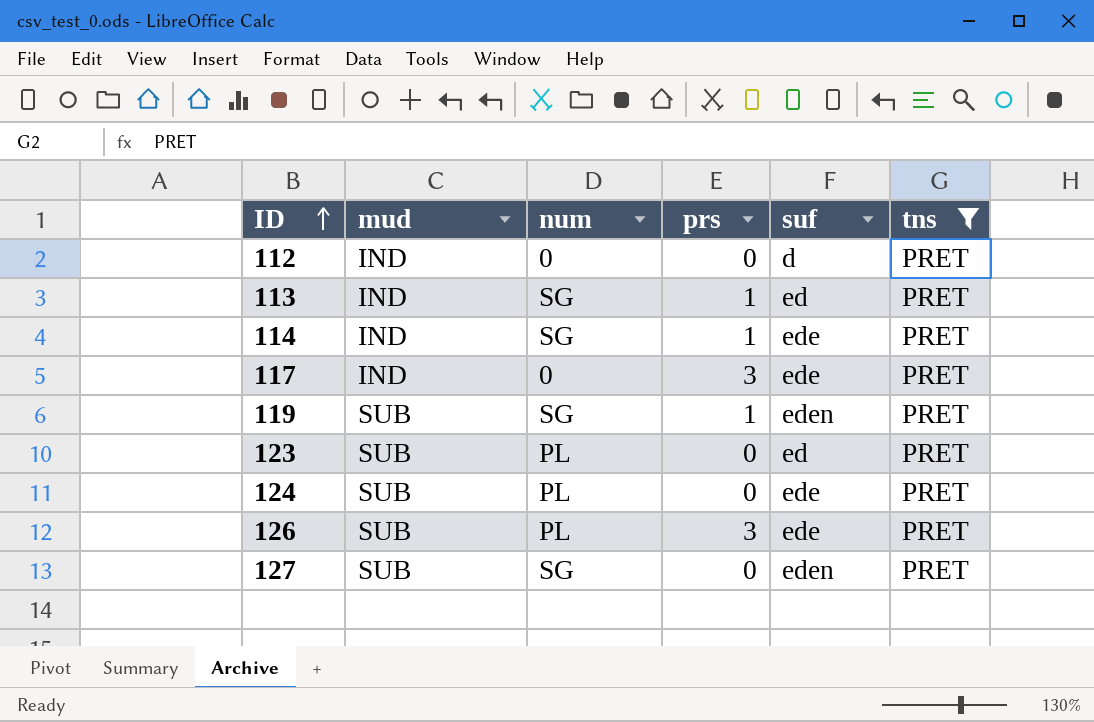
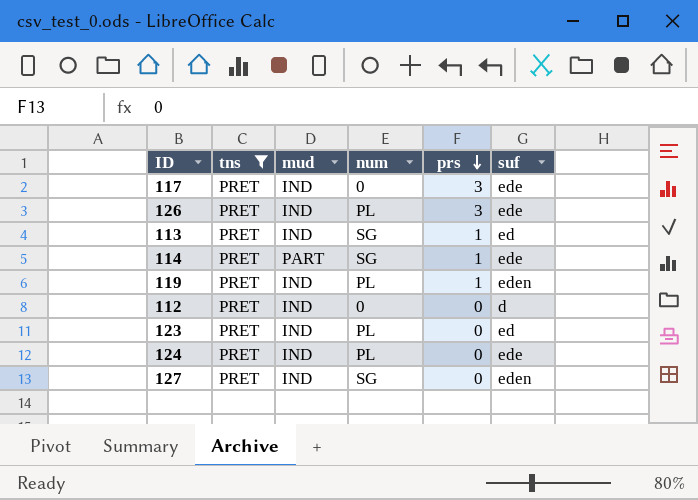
row order: ID ascending -> prs descending
column tns | position: 6 -> 2
126 | mud: SUB -> IND
114 | mud: IND -> PART
119 | mud: SUB -> IND
119 | num: SG -> PL
123 | mud: SUB -> IND
124 | mud: SUB -> IND
127 | mud: SUB -> IND

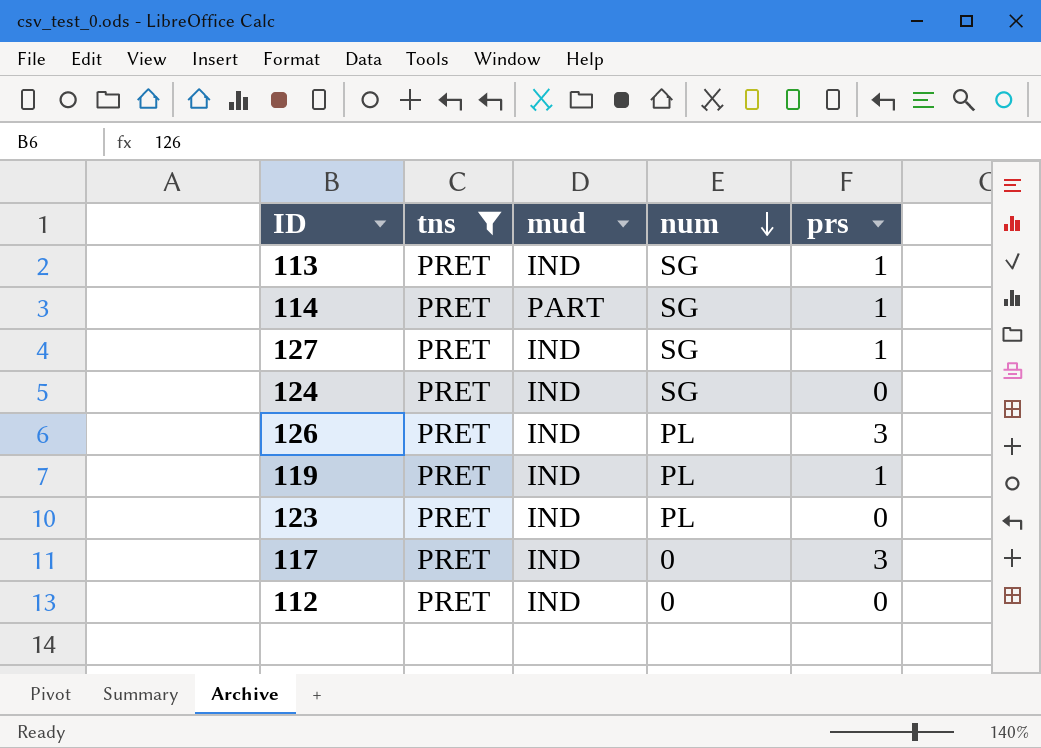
row order: prs descending -> num descending
column suf | position: 6 -> none
127 | prs: 0 -> 1
124 | num: PL -> SG

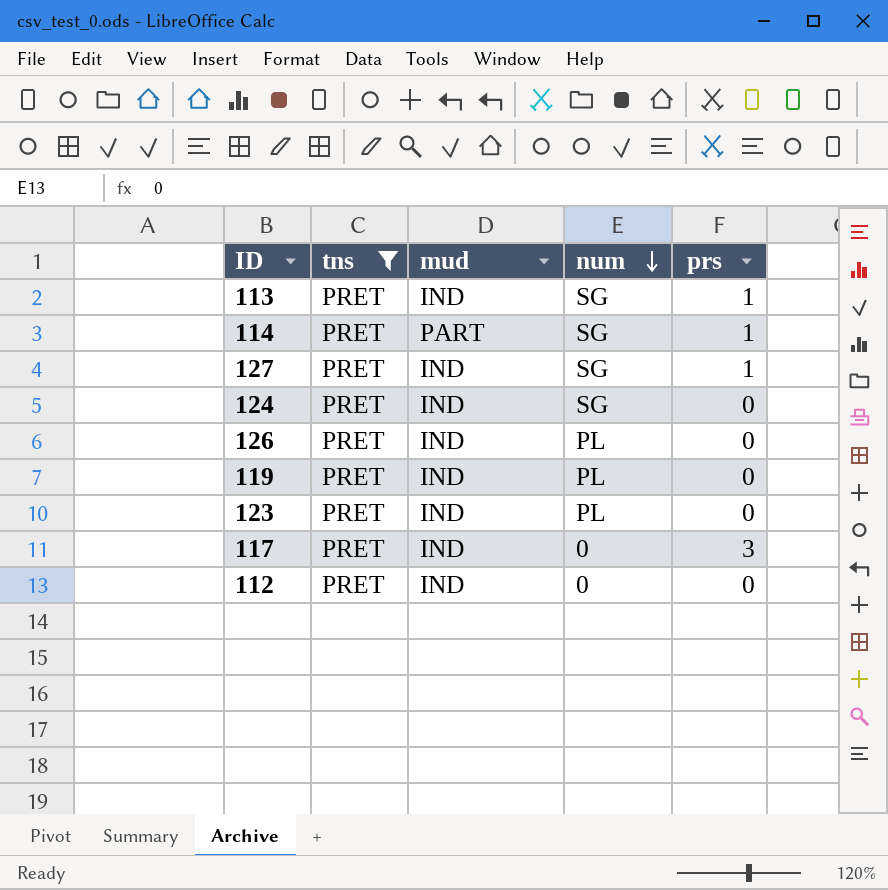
126 | prs: 3 -> 0
119 | prs: 1 -> 0

